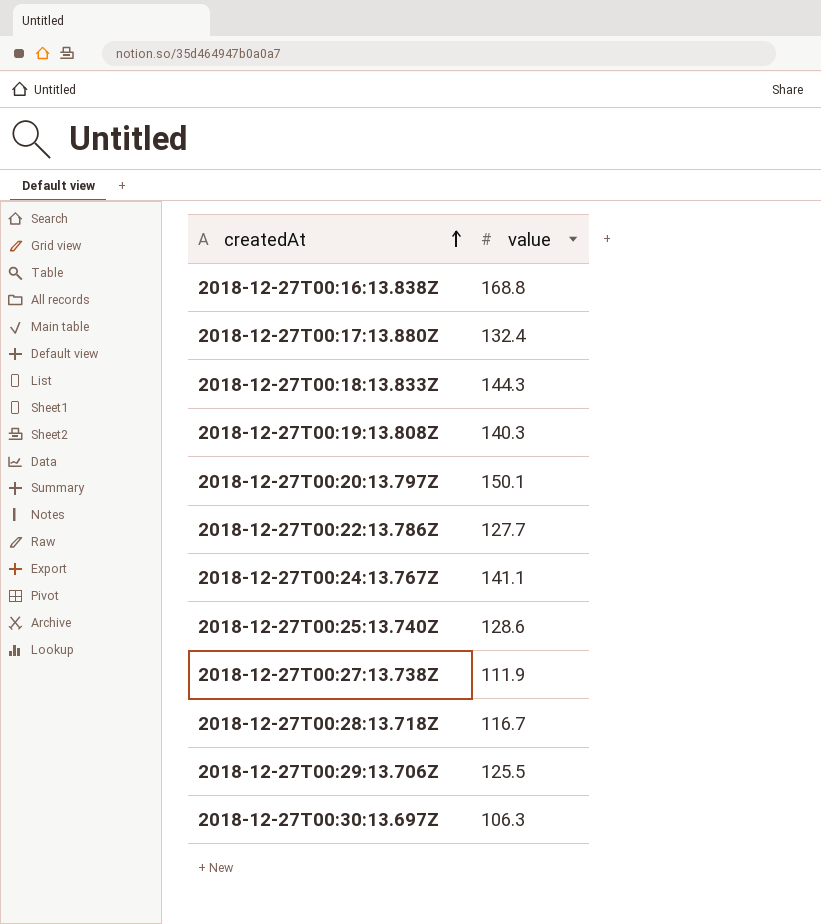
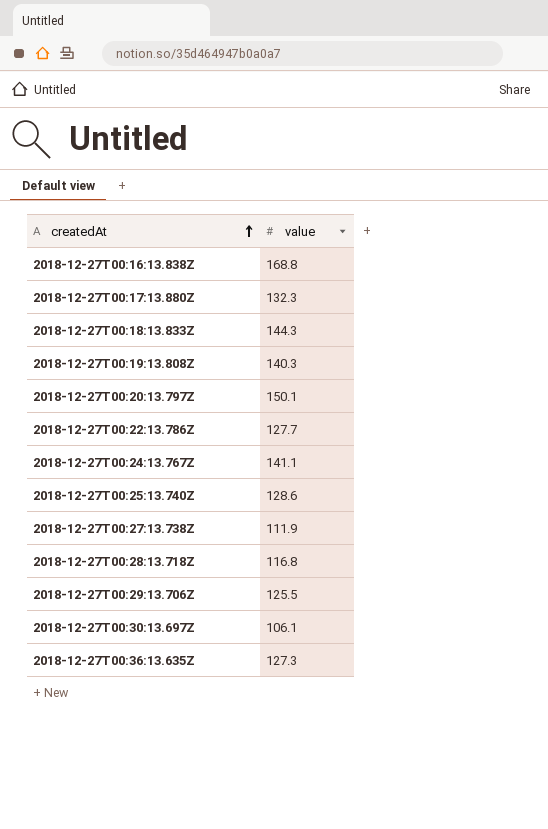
2018-12-27T00:17:13.880Z | value: 132.4 -> 132.3
2018-12-27T00:28:13.718Z | value: 116.7 -> 116.8
2018-12-27T00:30:13.697Z | value: 106.3 -> 106.1
row 2018-12-27T00:36:13.635Z: none -> 127.3

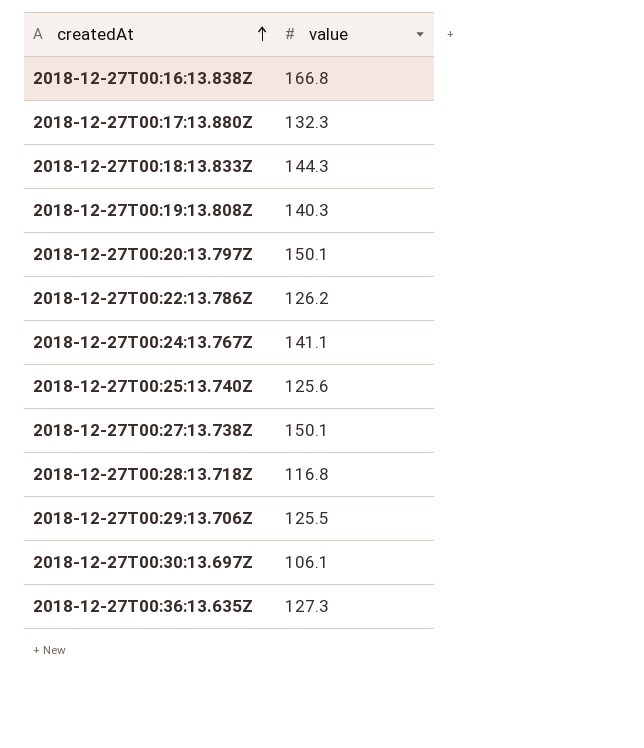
2018-12-27T00:16:13.838Z | value: 168.8 -> 166.8
2018-12-27T00:22:13.786Z | value: 127.7 -> 126.2
2018-12-27T00:25:13.740Z | value: 128.6 -> 125.6
2018-12-27T00:27:13.738Z | value: 111.9 -> 150.1

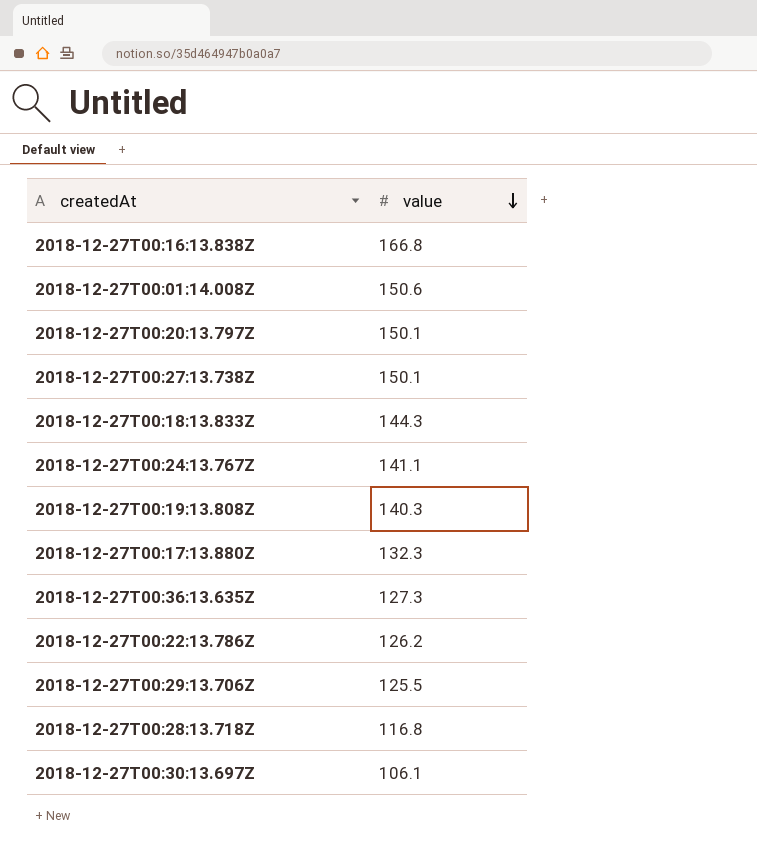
row order: createdAt ascending -> value descending
row 2018-12-27T00:25:13.740Z: 125.6 -> none
row 2018-12-27T00:01:14.008Z: none -> 150.6

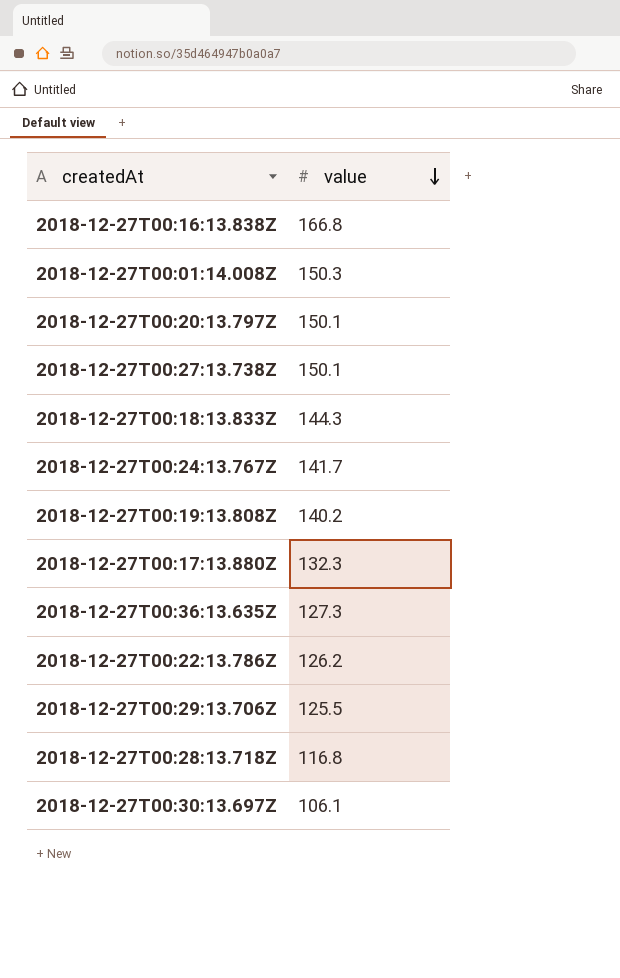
2018-12-27T00:01:14.008Z | value: 150.6 -> 150.3
2018-12-27T00:24:13.767Z | value: 141.1 -> 141.7
2018-12-27T00:19:13.808Z | value: 140.3 -> 140.2

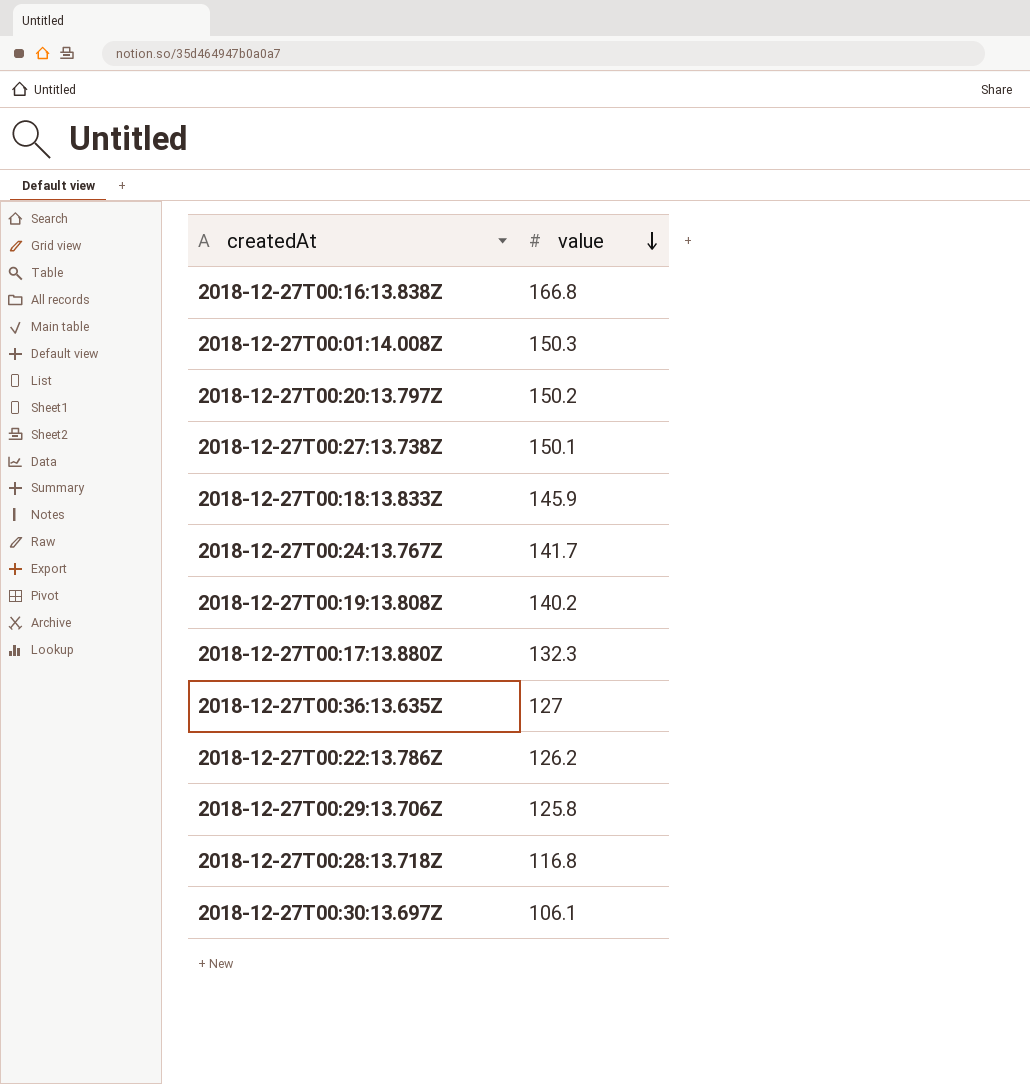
2018-12-27T00:20:13.797Z | value: 150.1 -> 150.2
2018-12-27T00:18:13.833Z | value: 144.3 -> 145.9
2018-12-27T00:36:13.635Z | value: 127.3 -> 127
2018-12-27T00:29:13.706Z | value: 125.5 -> 125.8

